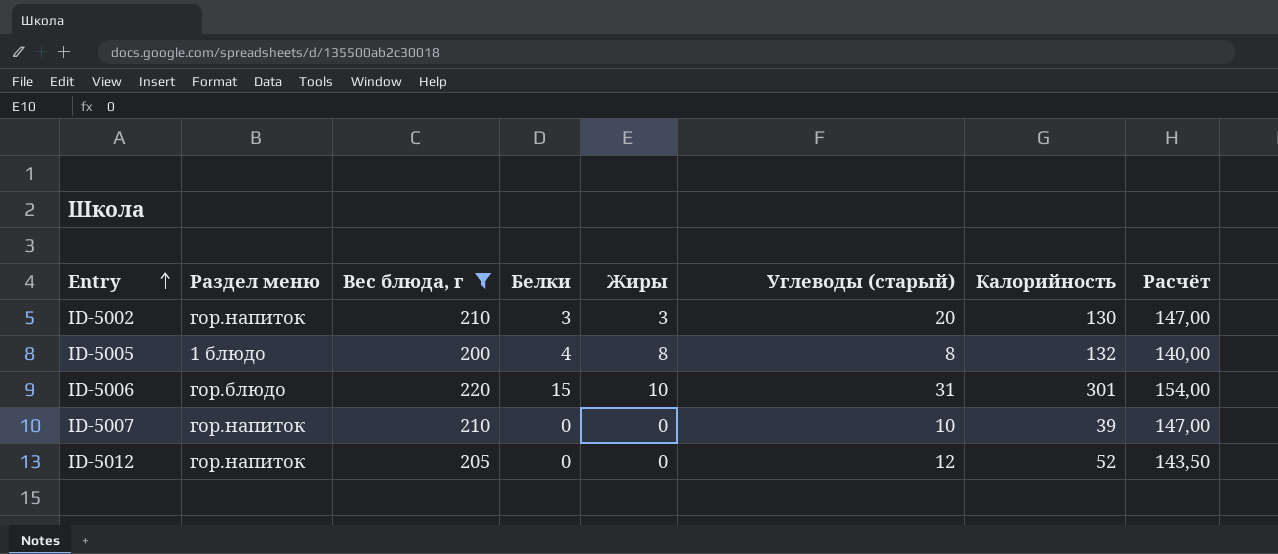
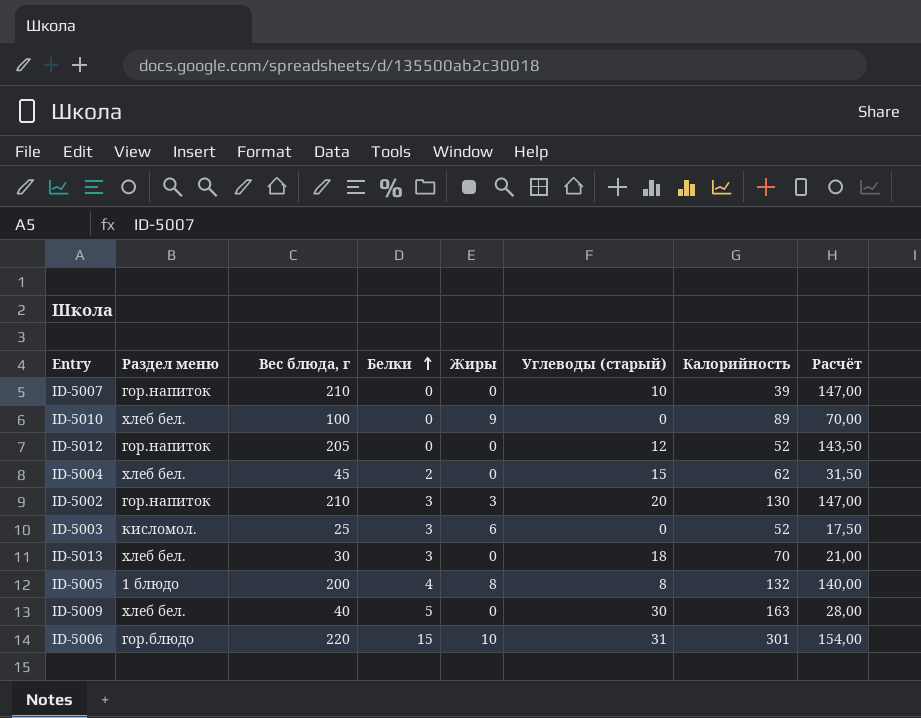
filter: Вес блюда, г >= 200 -> none
row order: Entry ascending -> Белки ascending

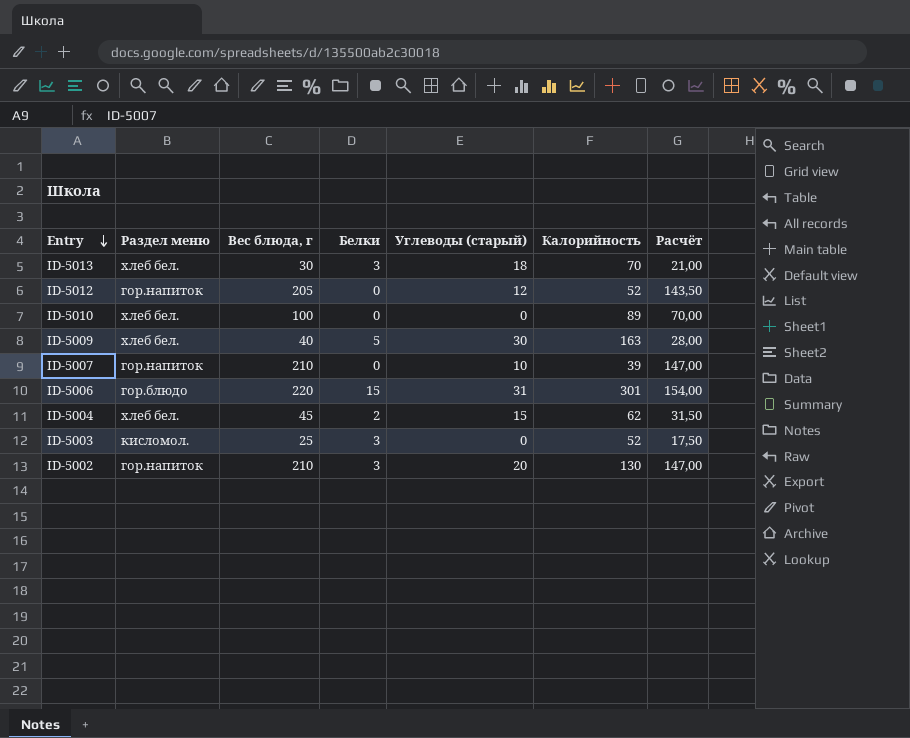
row order: Белки ascending -> Entry descending
column Жиры | position: 5 -> none
row ID-5005: 1 блюдо | 200 | 4 | 8 | 8 | 132 | 140,00 -> none

